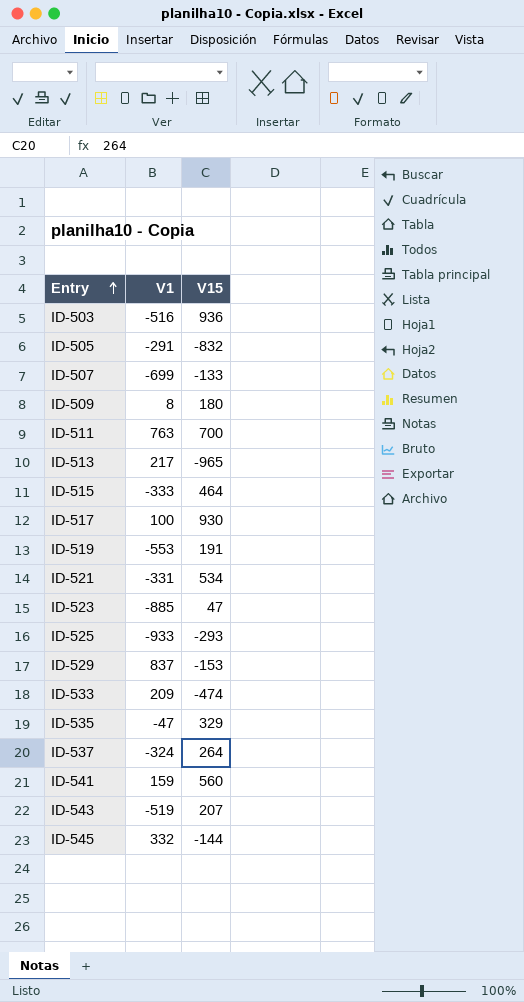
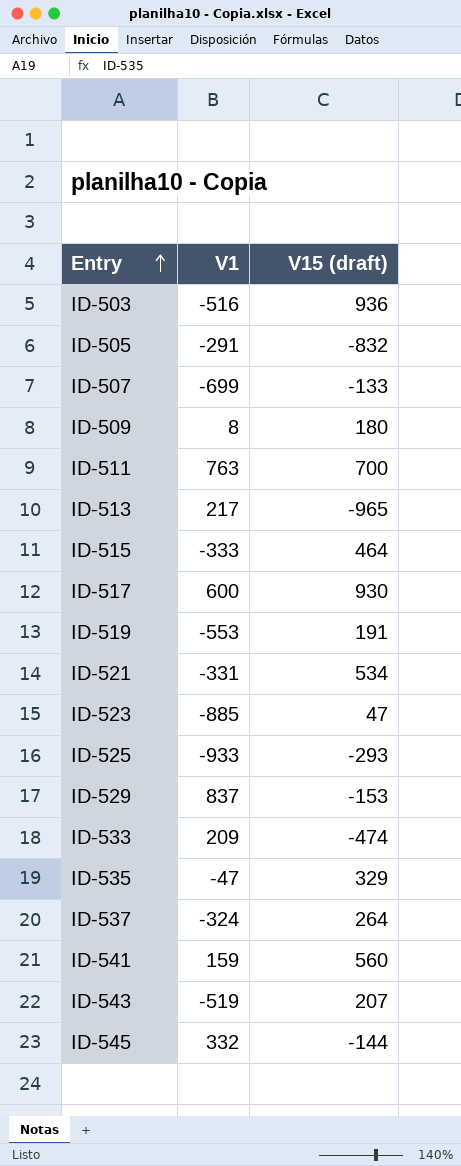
column name: V15 -> V15 (draft)
ID-517 | V1: 100 -> 600

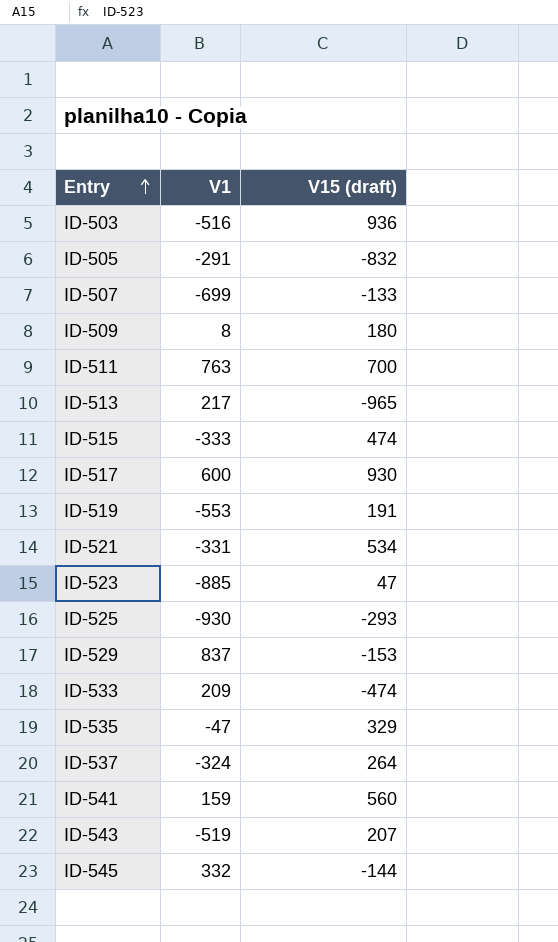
ID-515 | V15 (draft): 464 -> 474
ID-525 | V1: -933 -> -930

